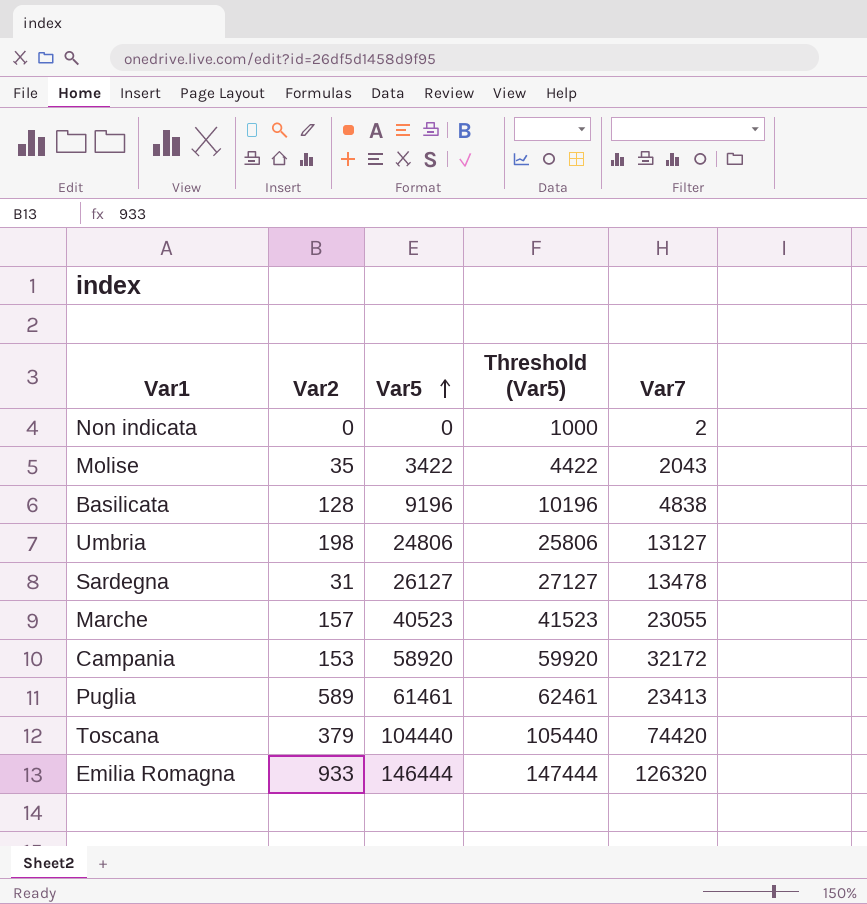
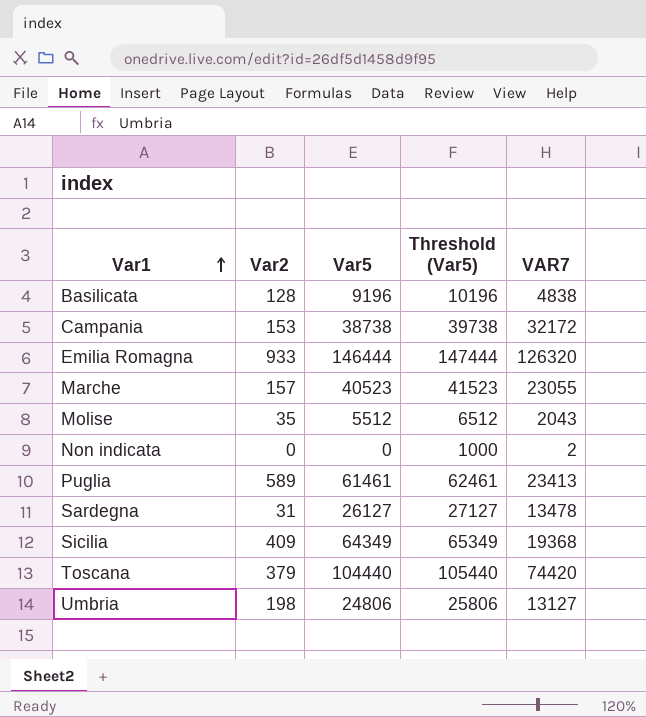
row order: Var5 ascending -> Var1 ascending
column name: Var7 -> VAR7
Campania | Var5: 58920 -> 38738
Campania | Threshold (Var5): 59920 -> 39738
Molise | Var5: 3422 -> 5512
Molise | Threshold (Var5): 4422 -> 6512
row Sicilia: none -> 409 | 64349 | 65349 | 19368

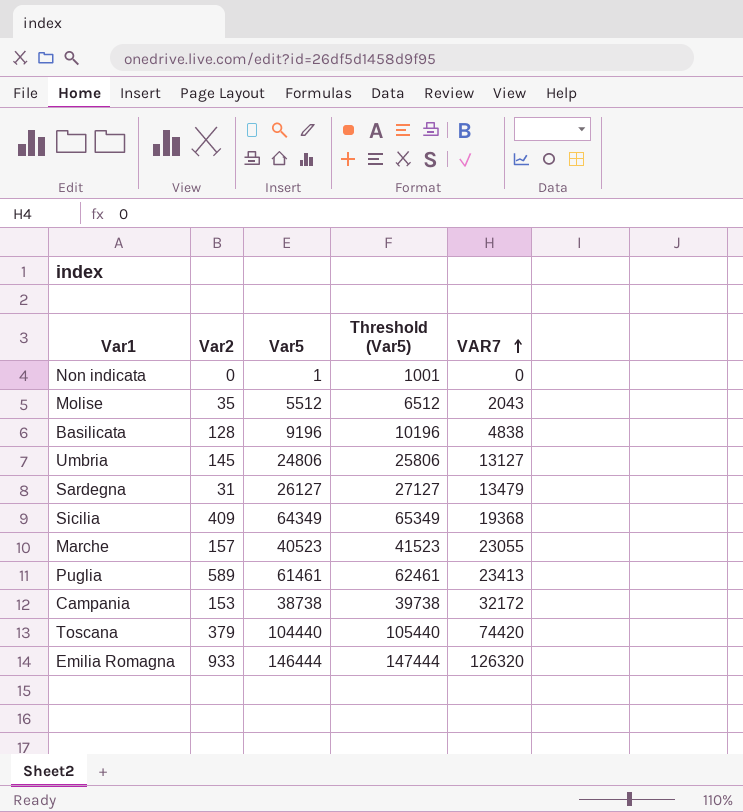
row order: Var1 ascending -> VAR7 ascending
Non indicata | Var5: 0 -> 1
Non indicata | Threshold (Var5): 1000 -> 1001
Non indicata | VAR7: 2 -> 0
Umbria | Var2: 198 -> 145
Sardegna | VAR7: 13478 -> 13479

